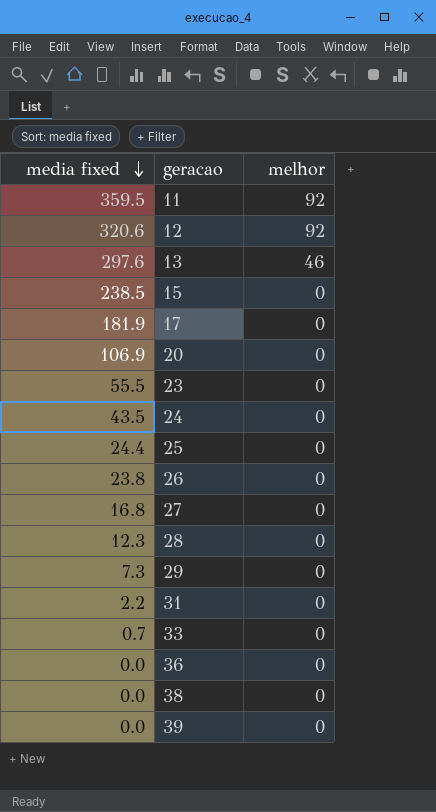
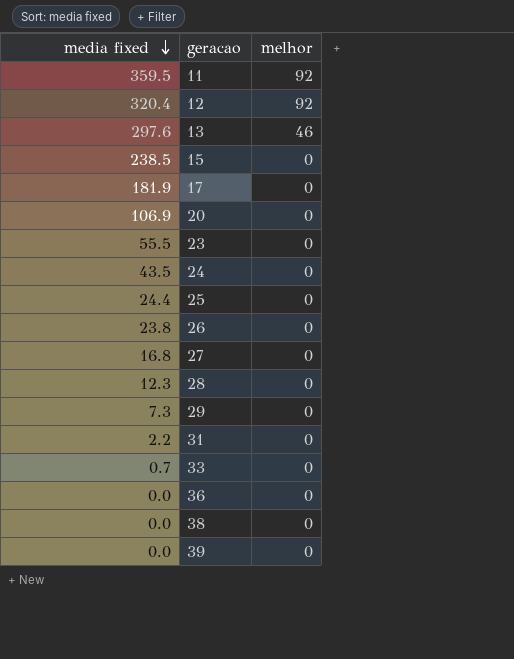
12 | media fixed: 320.6 -> 320.4

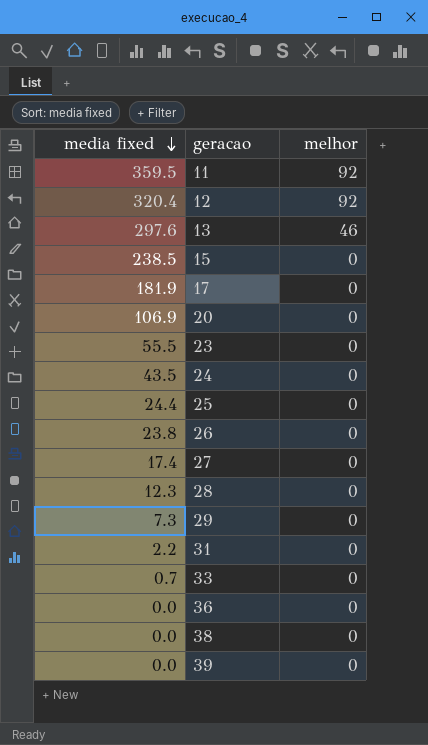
27 | media fixed: 16.8 -> 17.4

